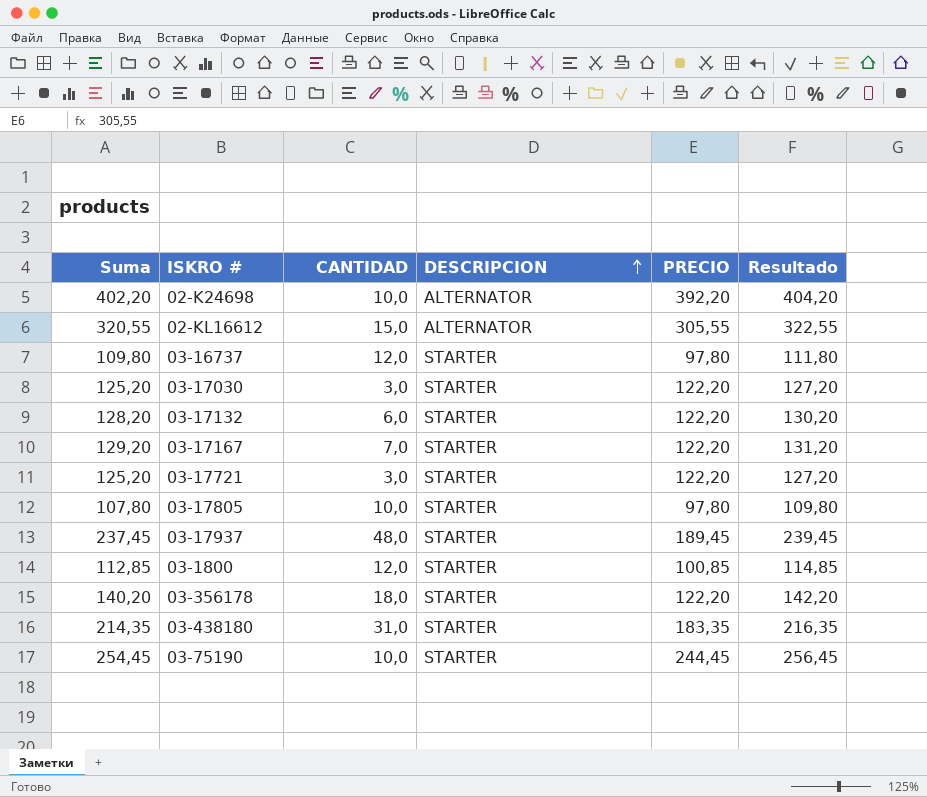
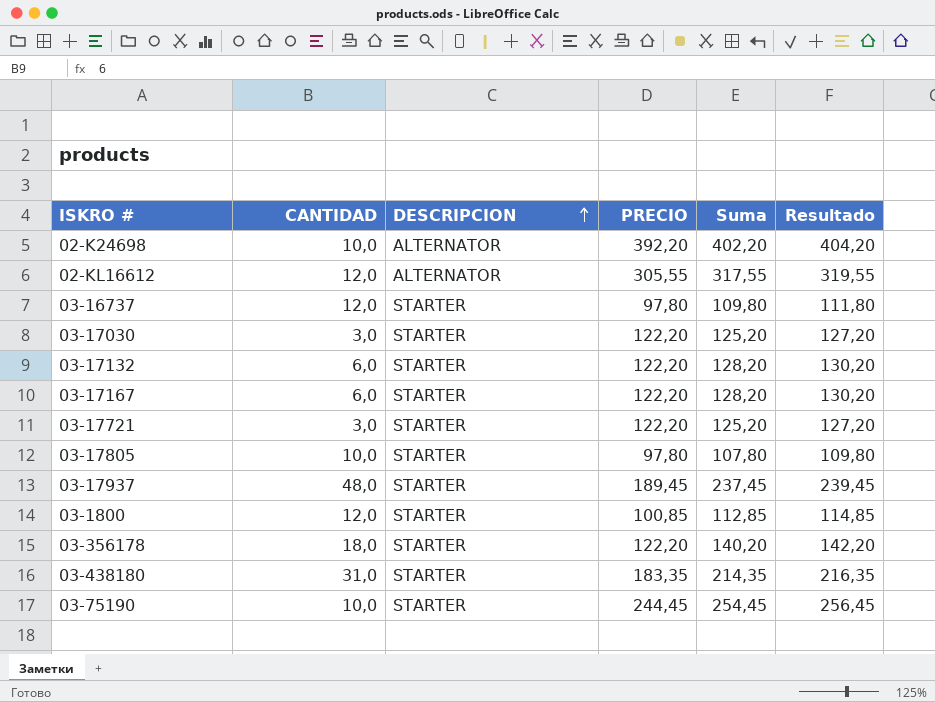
column Suma | position: 1 -> 5
02-KL16612 | CANTIDAD: 15,0 -> 12,0
02-KL16612 | Suma: 320,55 -> 317,55
02-KL16612 | Resultado: 322,55 -> 319,55
03-17167 | CANTIDAD: 7,0 -> 6,0
03-17167 | Suma: 129,20 -> 128,20
03-17167 | Resultado: 131,20 -> 130,20

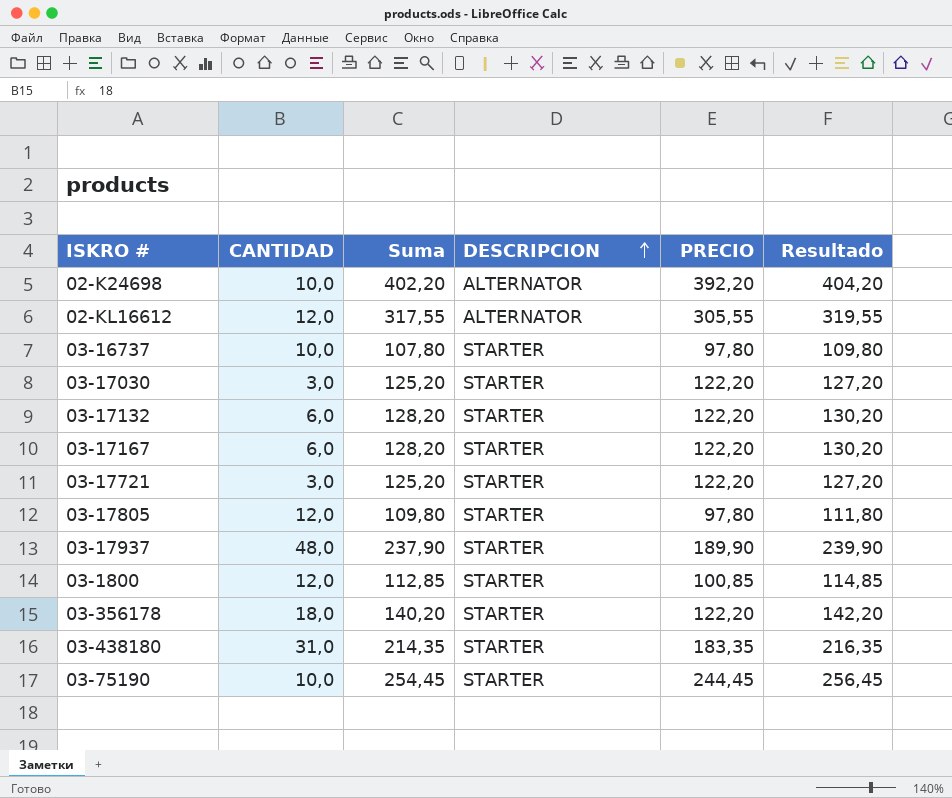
column Suma | position: 5 -> 3
03-16737 | CANTIDAD: 12,0 -> 10,0
03-16737 | Suma: 109,80 -> 107,80
03-16737 | Resultado: 111,80 -> 109,80
03-17805 | CANTIDAD: 10,0 -> 12,0
03-17805 | Suma: 107,80 -> 109,80
03-17805 | Resultado: 109,80 -> 111,80
03-17937 | Suma: 237,45 -> 237,90
03-17937 | PRECIO: 189,45 -> 189,90
03-17937 | Resultado: 239,45 -> 239,90

